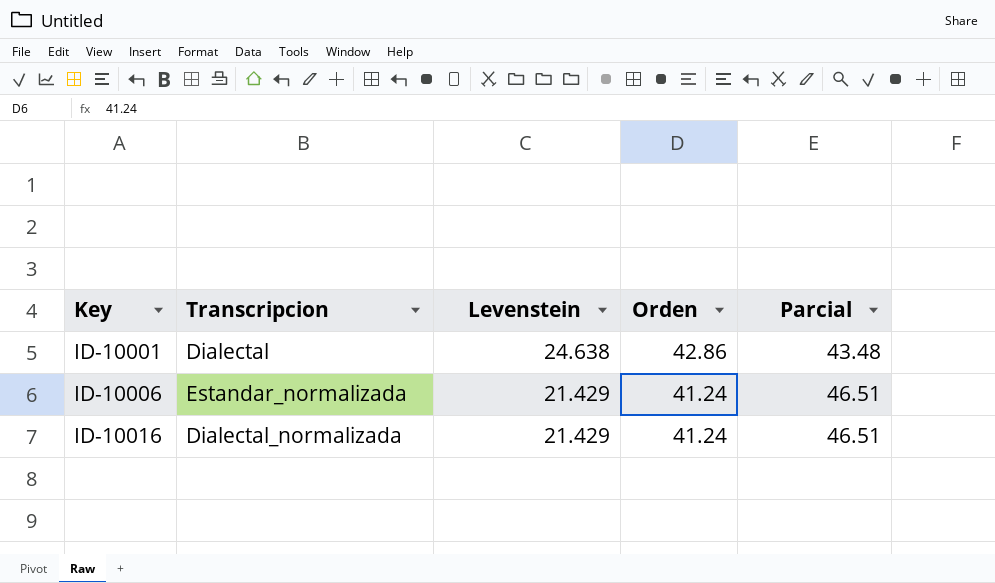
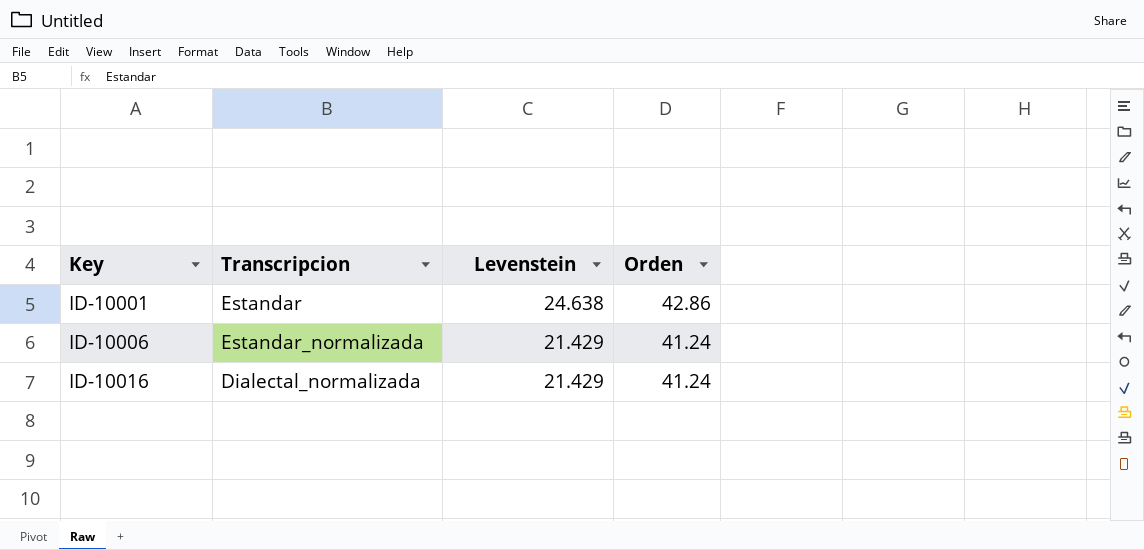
column Parcial | position: 5 -> none
ID-10001 | Transcripcion: Dialectal -> Estandar

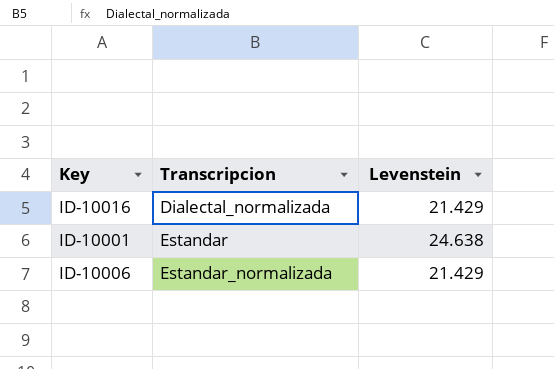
row order: Key ascending -> Transcripcion ascending
column Orden | position: 4 -> none

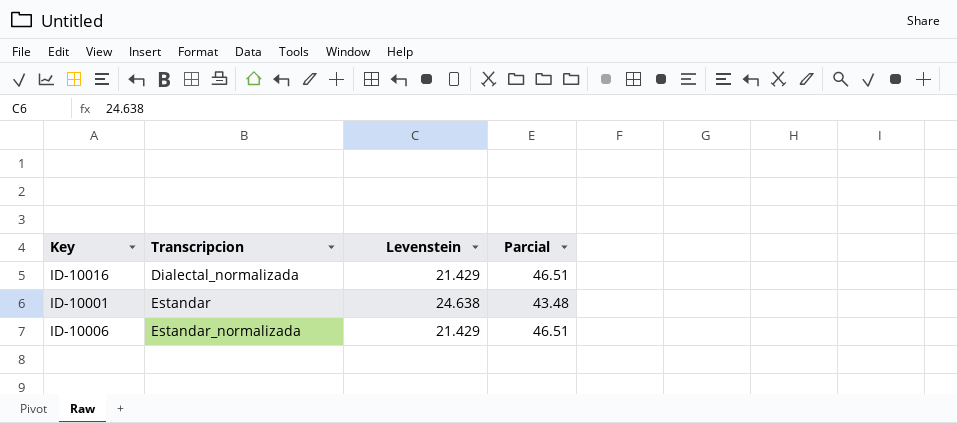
column Parcial | position: none -> 4

